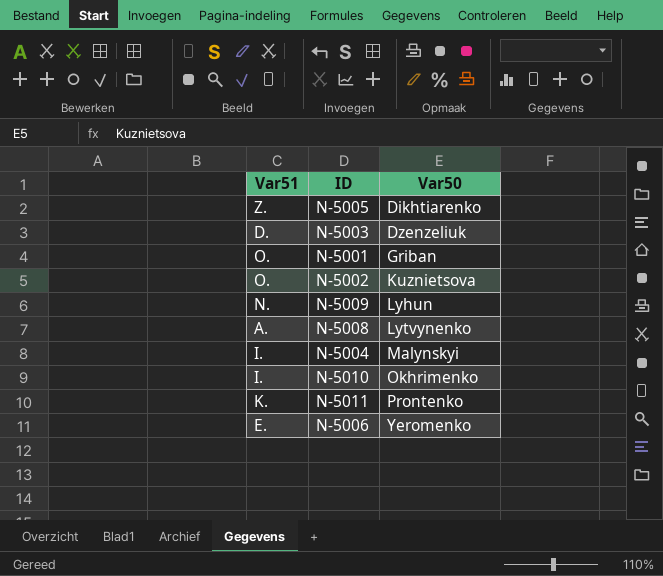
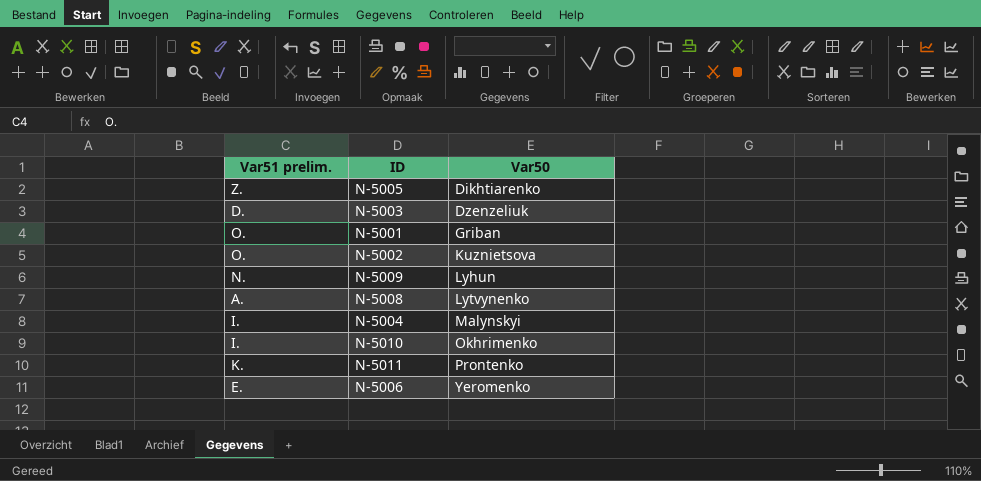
column name: Var51 -> Var51 prelim.

